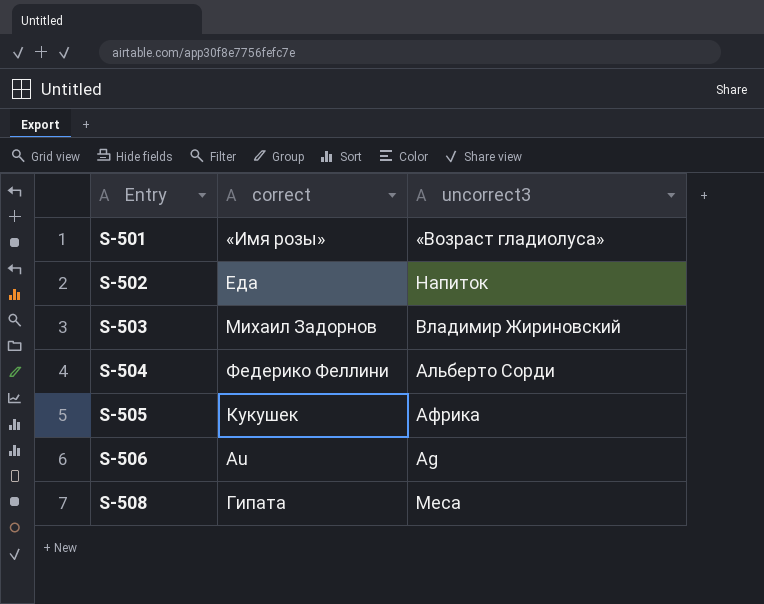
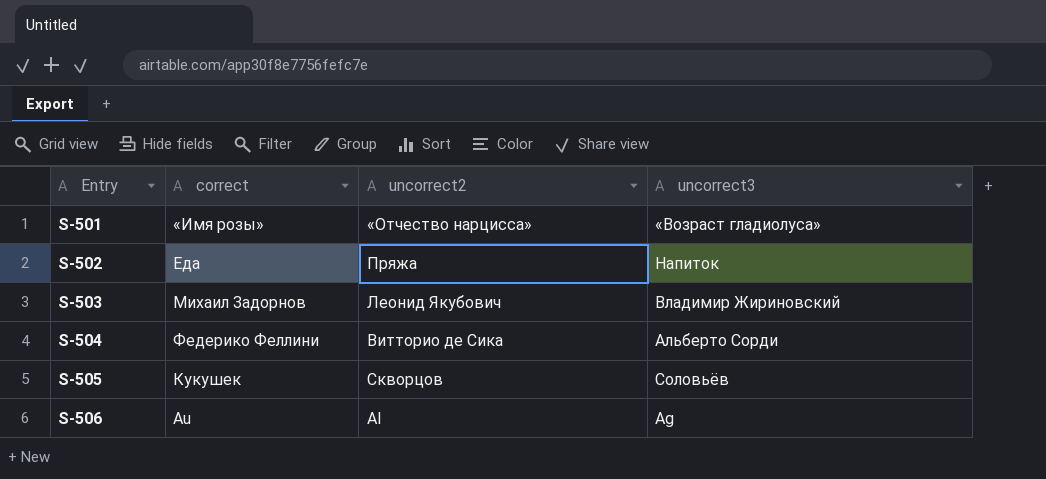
column uncorrect2 | position: none -> 3
row S-508: Гипата | Меса -> none
S-505 | uncorrect3: Африка -> Соловьёв

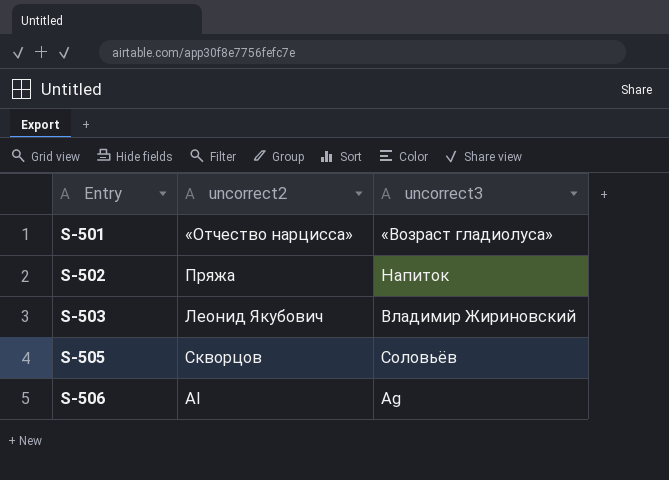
column correct | position: 2 -> none
row S-504: Федерико Феллини | Витторио де Сика | Альберто Сорди -> none

